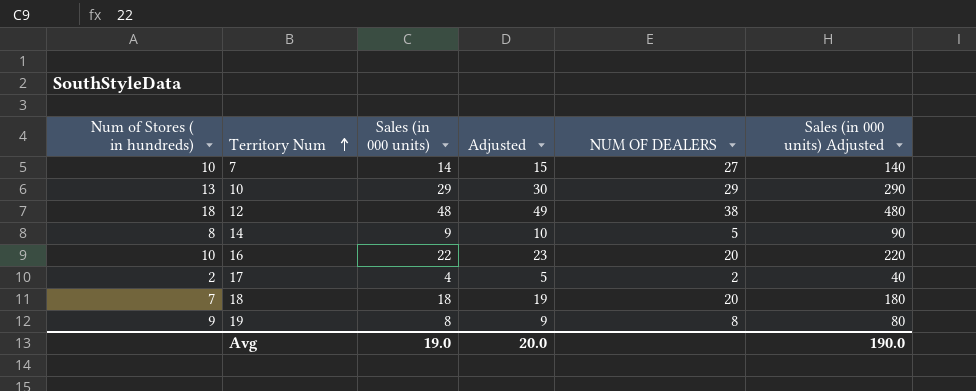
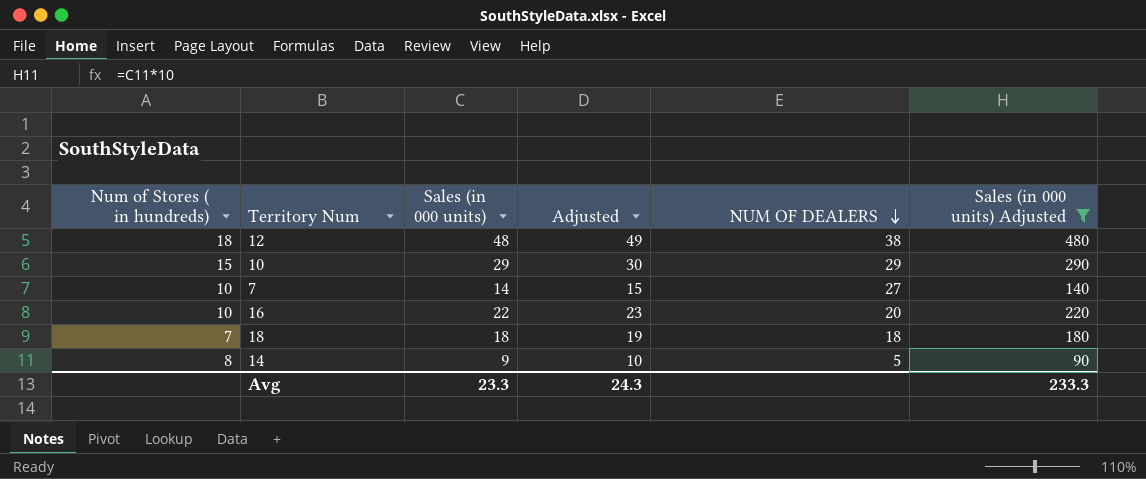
filter: none -> Sales (in 000 units) Adjusted >= 90
row order: Territory Num ascending -> NUM OF DEALERS descending
10 | Num of Stores ( in hundreds): 13 -> 15
18 | NUM OF DEALERS: 20 -> 18
Avg | Sales (in 000 units): 19.0 -> 23.3
Avg | Adjusted: 20.0 -> 24.3
Avg | Sales (in 000 units) Adjusted: 190.0 -> 233.3

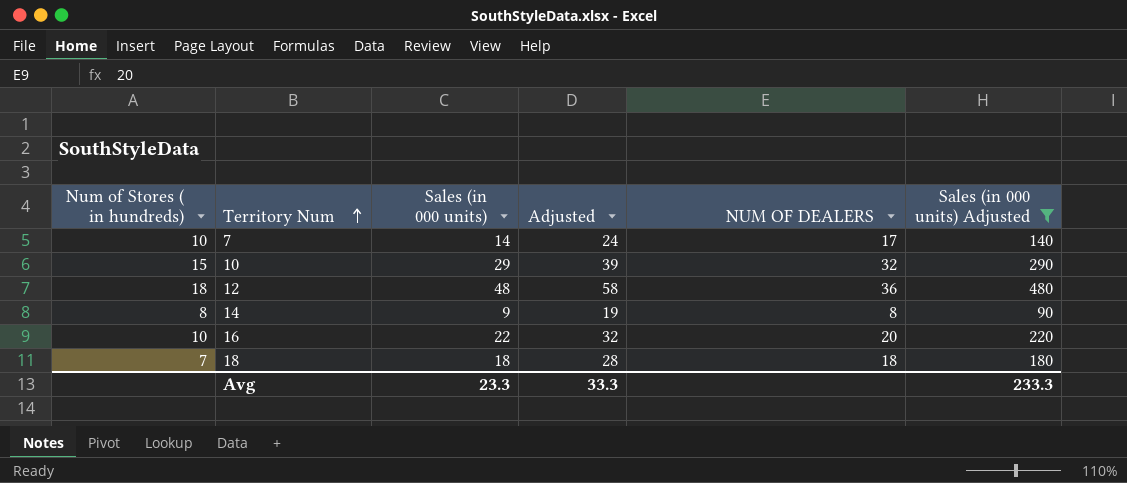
row order: NUM OF DEALERS descending -> Territory Num ascending
column Adjusted | formula: [Sales (in 000 units)] + 1 -> [Sales (in 000 units)] + 10
7 | NUM OF DEALERS: 27 -> 17
10 | NUM OF DEALERS: 29 -> 32
12 | NUM OF DEALERS: 38 -> 36
14 | NUM OF DEALERS: 5 -> 8
Avg | Adjusted: 24.3 -> 33.3

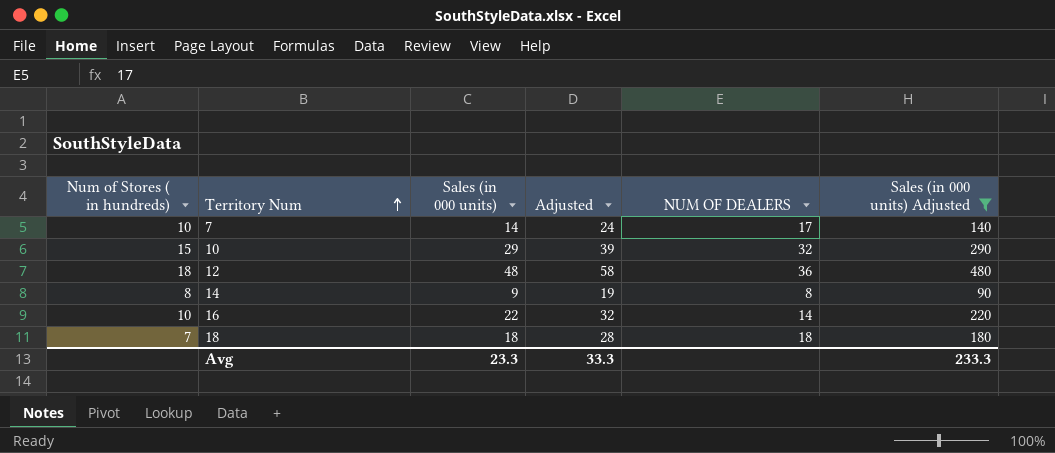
16 | NUM OF DEALERS: 20 -> 14

